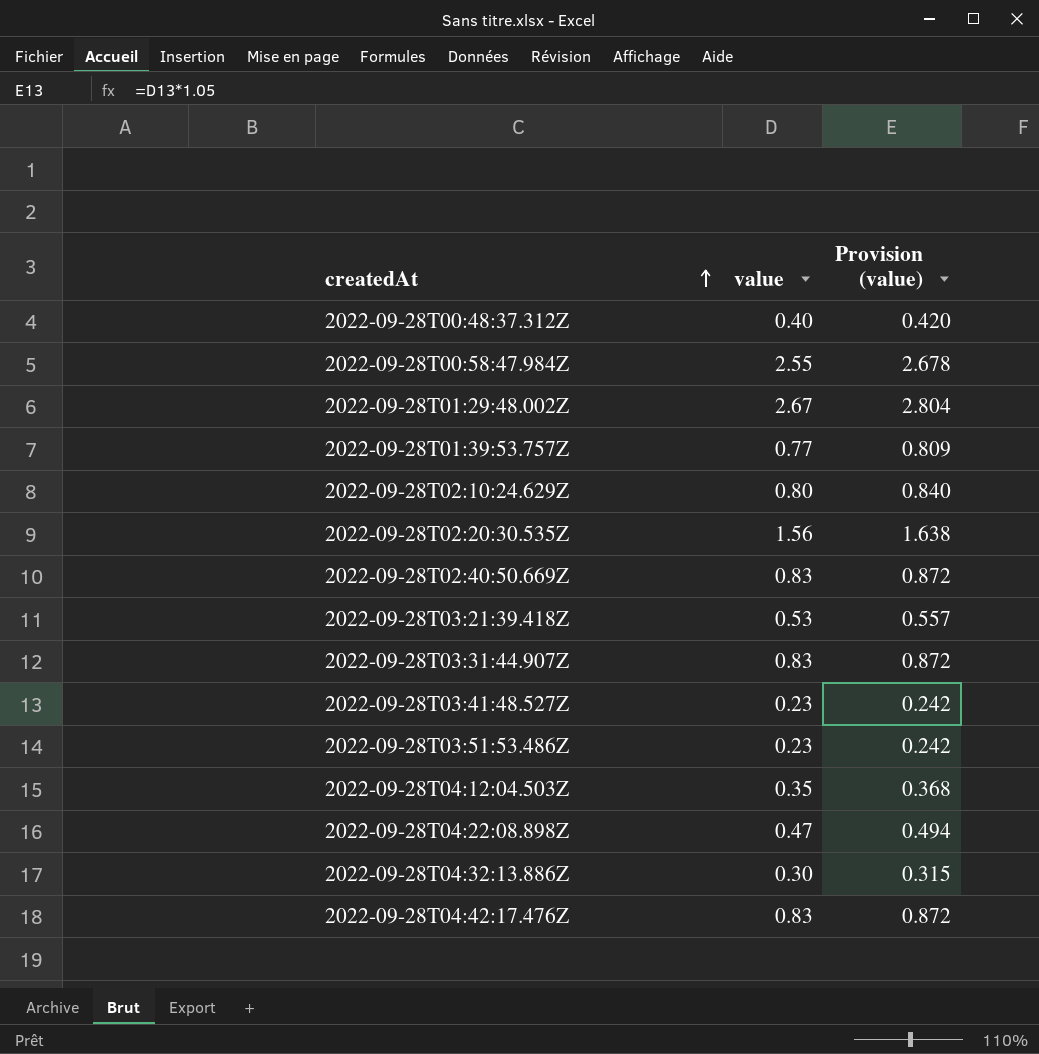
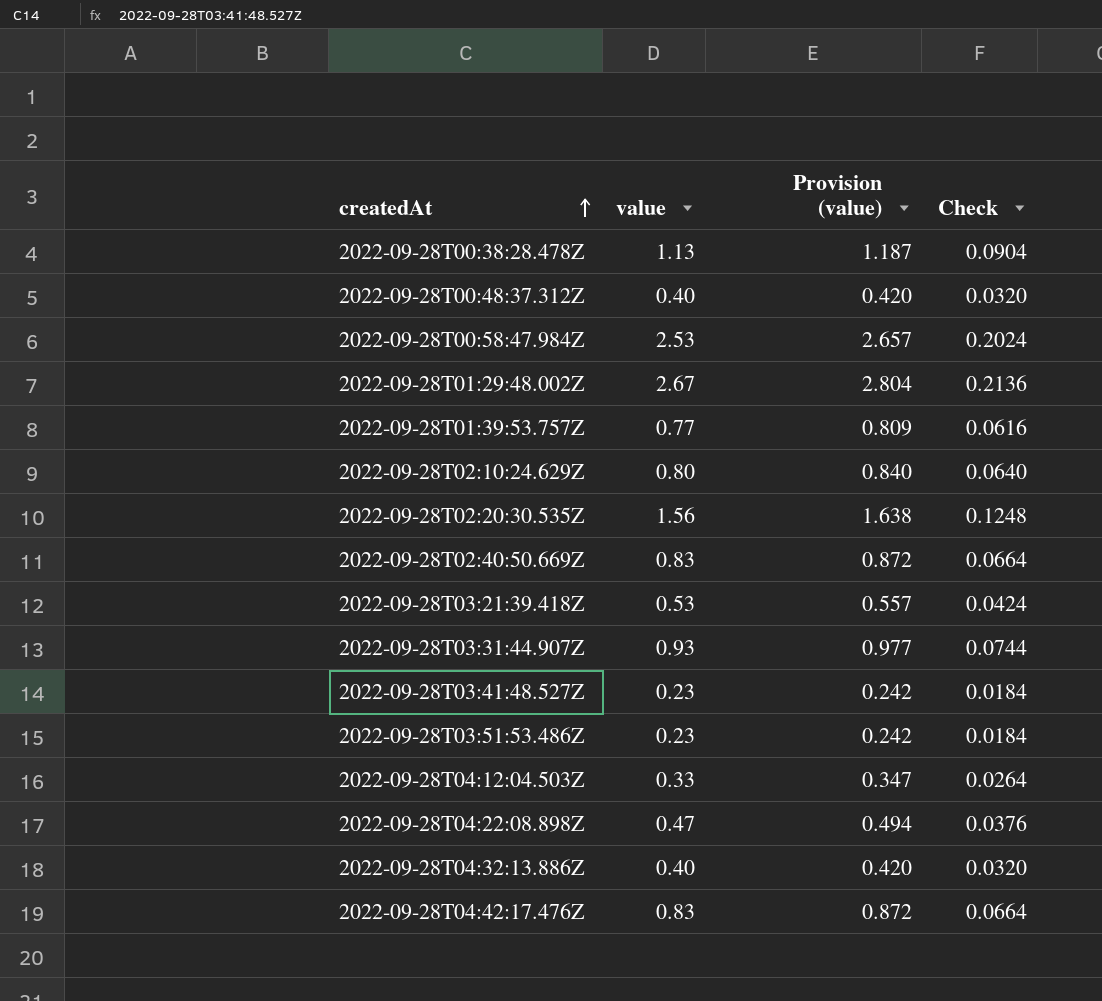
column Check | formula: none -> [value] * 0.08
row 2022-09-28T00:38:28.478Z: none -> 1.13 | 1.187 | 0.0904
2022-09-28T00:58:47.984Z | value: 2.55 -> 2.53
2022-09-28T00:58:47.984Z | Provision (value): 2.678 -> 2.657
2022-09-28T03:31:44.907Z | value: 0.83 -> 0.93
2022-09-28T03:31:44.907Z | Provision (value): 0.872 -> 0.977
2022-09-28T04:12:04.503Z | value: 0.35 -> 0.33
2022-09-28T04:12:04.503Z | Provision (value): 0.368 -> 0.347
2022-09-28T04:32:13.886Z | value: 0.30 -> 0.40
2022-09-28T04:32:13.886Z | Provision (value): 0.315 -> 0.420

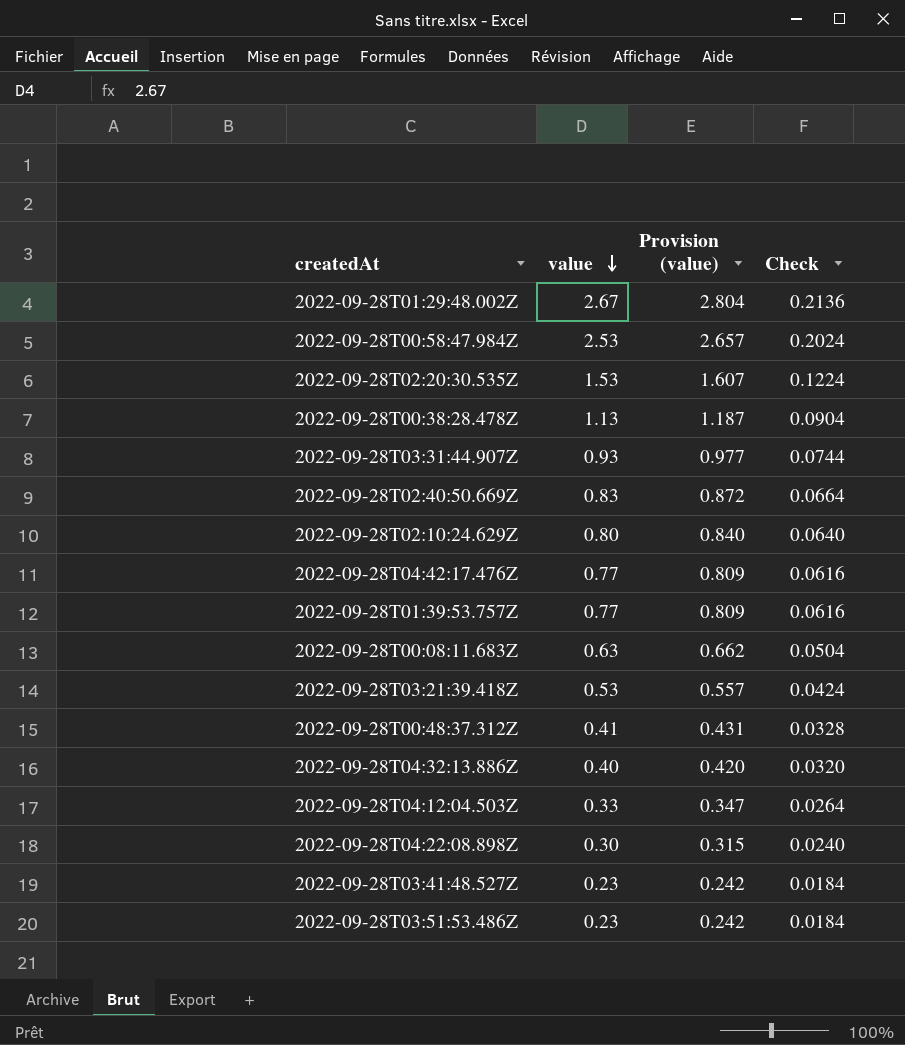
row order: createdAt ascending -> value descending
2022-09-28T02:20:30.535Z | value: 1.56 -> 1.53
2022-09-28T02:20:30.535Z | Provision (value): 1.638 -> 1.607
2022-09-28T02:20:30.535Z | Check: 0.1248 -> 0.1224
2022-09-28T04:42:17.476Z | value: 0.83 -> 0.77
2022-09-28T04:42:17.476Z | Provision (value): 0.872 -> 0.809
2022-09-28T04:42:17.476Z | Check: 0.0664 -> 0.0616
row 2022-09-28T00:08:11.683Z: none -> 0.63 | 0.662 | 0.0504
2022-09-28T00:48:37.312Z | value: 0.40 -> 0.41
2022-09-28T00:48:37.312Z | Provision (value): 0.420 -> 0.431
2022-09-28T00:48:37.312Z | Check: 0.0320 -> 0.0328
2022-09-28T04:22:08.898Z | value: 0.47 -> 0.30
2022-09-28T04:22:08.898Z | Provision (value): 0.494 -> 0.315
2022-09-28T04:22:08.898Z | Check: 0.0376 -> 0.0240

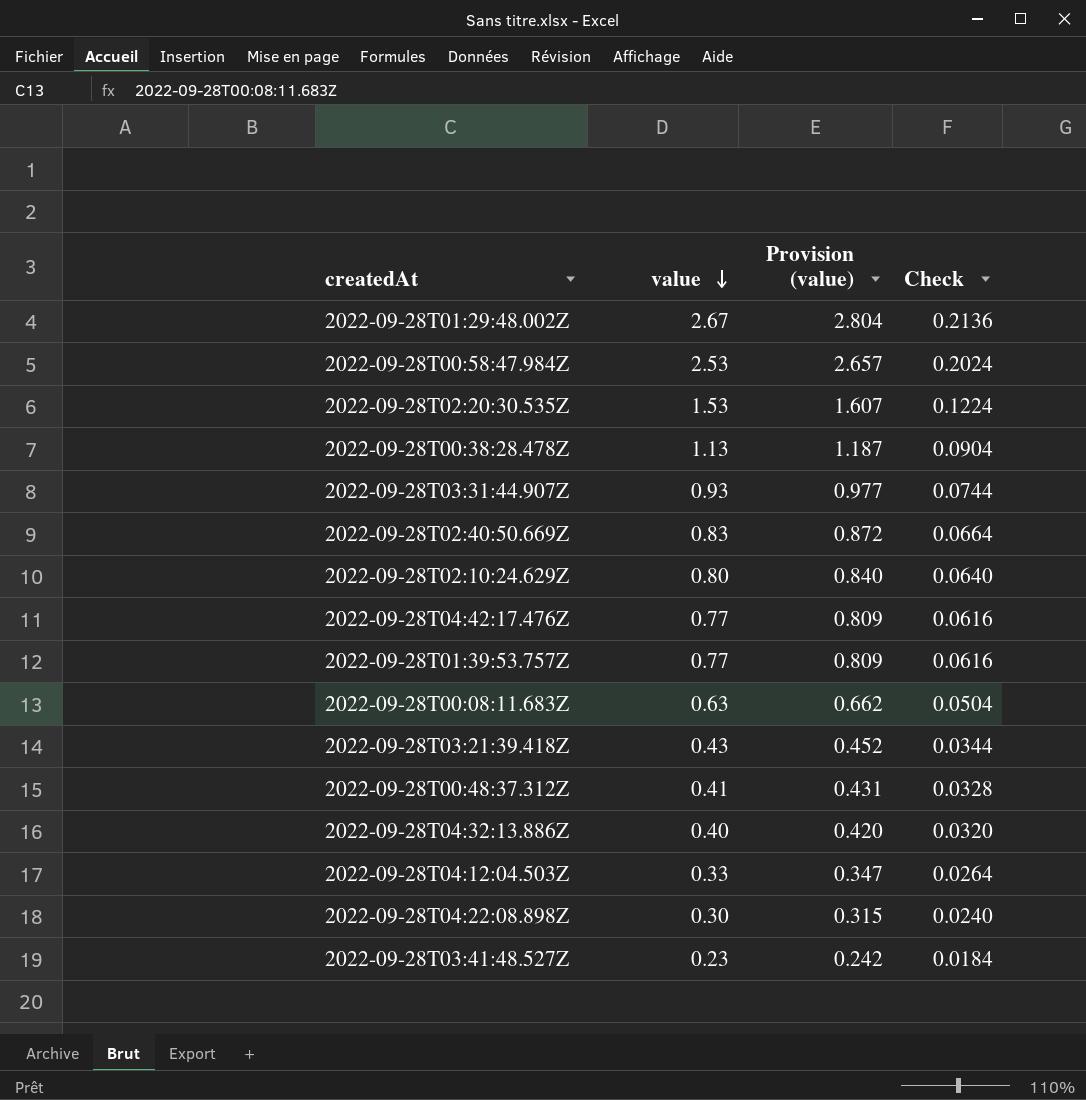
row 2022-09-28T03:51:53.486Z: 0.23 | 0.242 | 0.0184 -> none
2022-09-28T03:21:39.418Z | value: 0.53 -> 0.43
2022-09-28T03:21:39.418Z | Provision (value): 0.557 -> 0.452
2022-09-28T03:21:39.418Z | Check: 0.0424 -> 0.0344

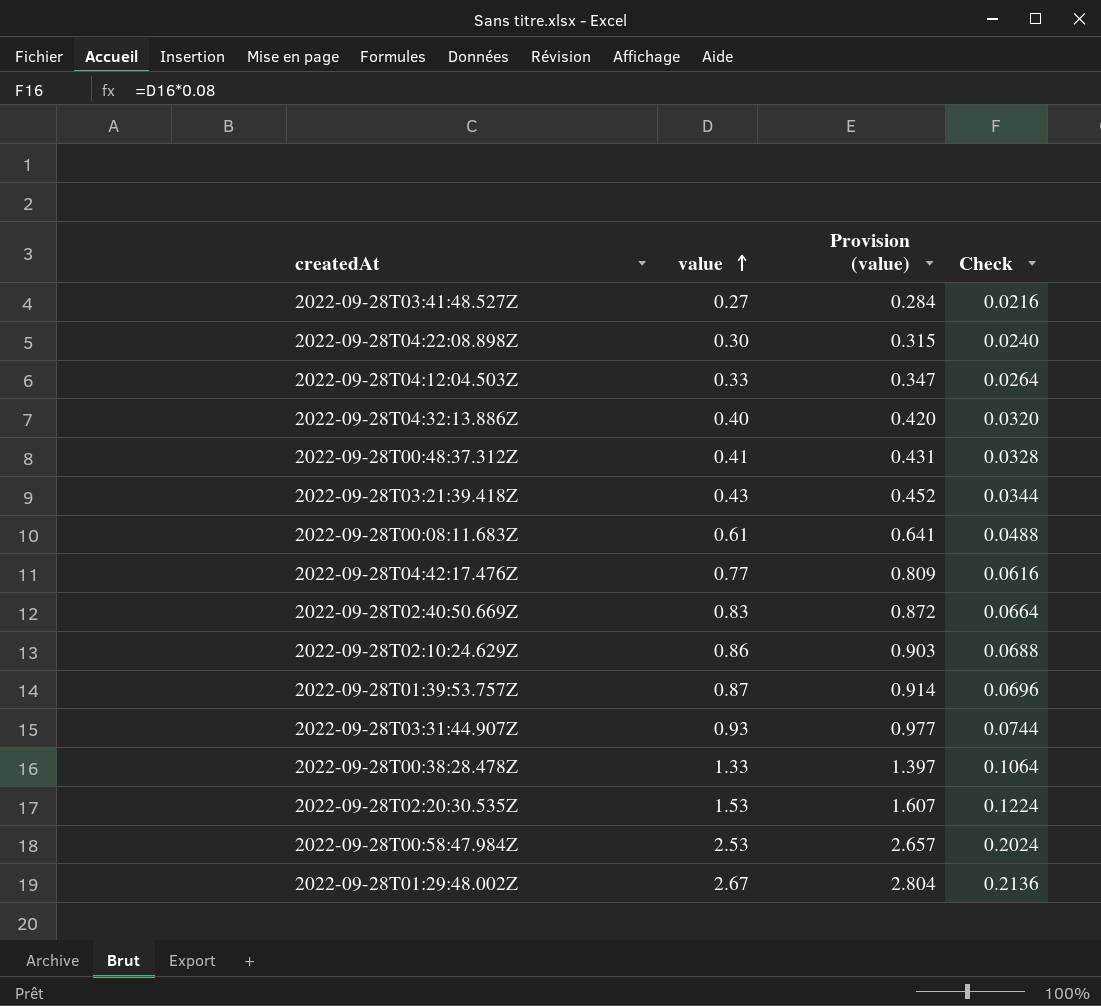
row order: value descending -> value ascending
2022-09-28T03:41:48.527Z | value: 0.23 -> 0.27
2022-09-28T03:41:48.527Z | Provision (value): 0.242 -> 0.284
2022-09-28T03:41:48.527Z | Check: 0.0184 -> 0.0216
2022-09-28T00:08:11.683Z | value: 0.63 -> 0.61
2022-09-28T00:08:11.683Z | Provision (value): 0.662 -> 0.641
2022-09-28T00:08:11.683Z | Check: 0.0504 -> 0.0488
2022-09-28T02:10:24.629Z | value: 0.80 -> 0.86
2022-09-28T02:10:24.629Z | Provision (value): 0.840 -> 0.903
2022-09-28T02:10:24.629Z | Check: 0.0640 -> 0.0688
2022-09-28T01:39:53.757Z | value: 0.77 -> 0.87
2022-09-28T01:39:53.757Z | Provision (value): 0.809 -> 0.914
2022-09-28T01:39:53.757Z | Check: 0.0616 -> 0.0696
2022-09-28T00:38:28.478Z | value: 1.13 -> 1.33
2022-09-28T00:38:28.478Z | Provision (value): 1.187 -> 1.397
2022-09-28T00:38:28.478Z | Check: 0.0904 -> 0.1064

